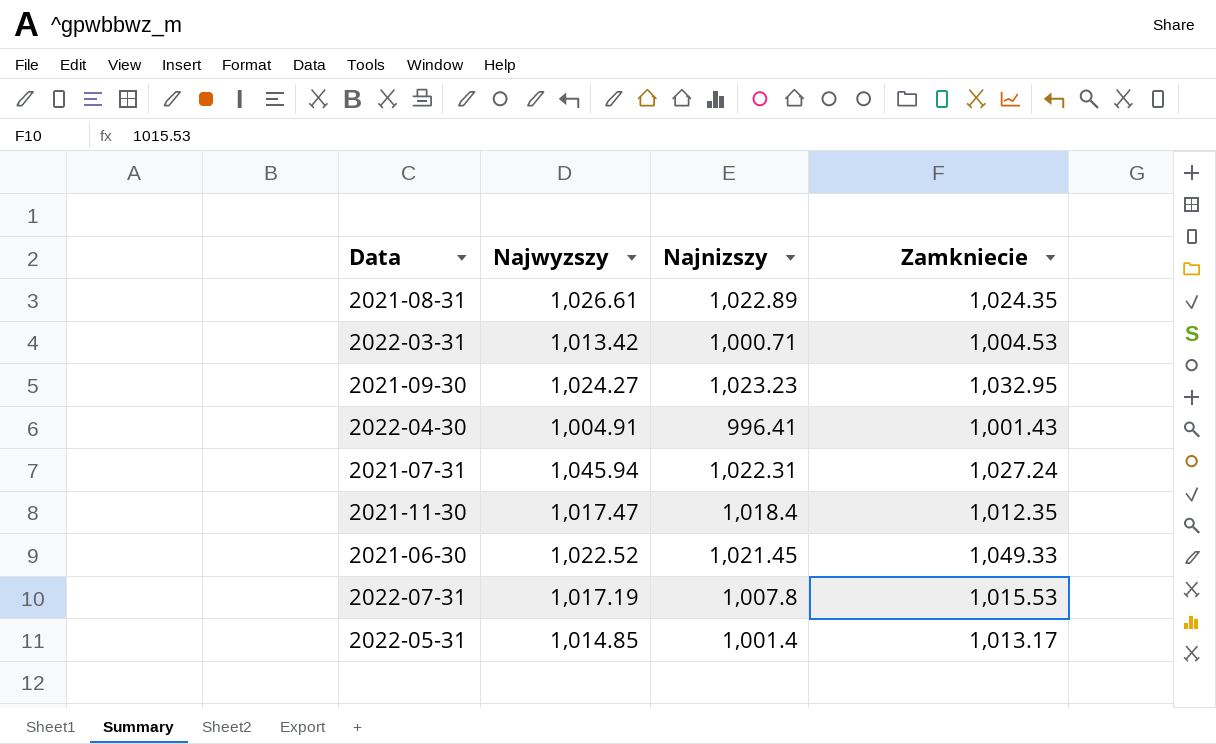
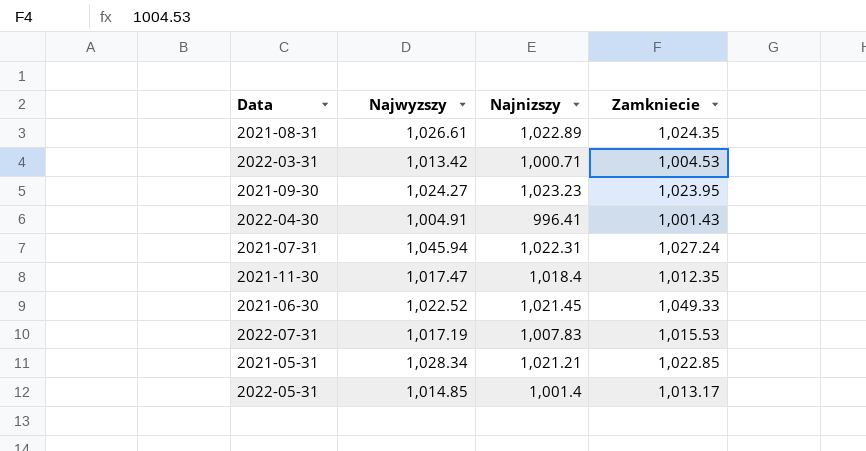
2021-09-30 | Zamkniecie: 1,032.95 -> 1,023.95
2022-07-31 | Najnizszy: 1,007.8 -> 1,007.83
row 2021-05-31: none -> 1,028.34 | 1,021.21 | 1,022.85

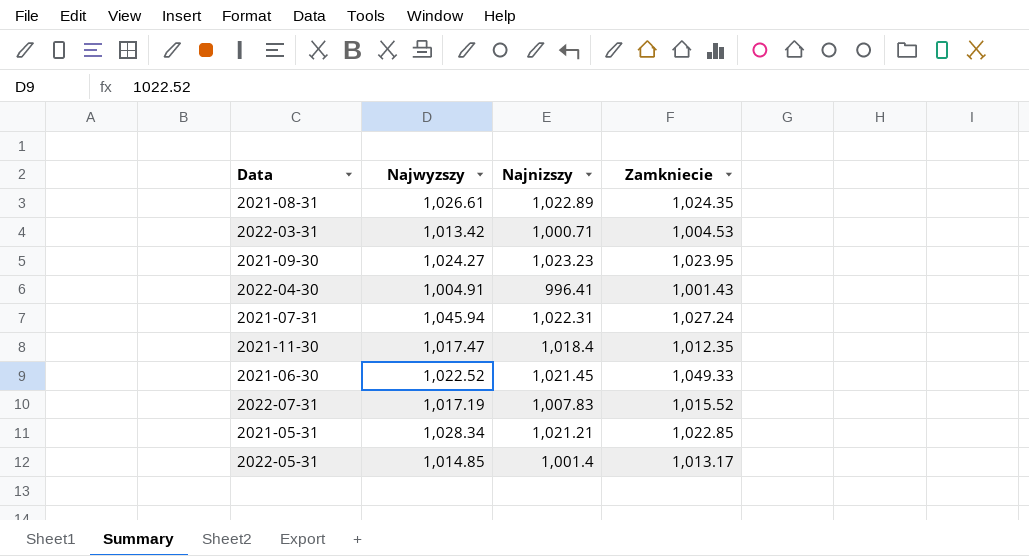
2022-07-31 | Zamkniecie: 1,015.53 -> 1,015.52

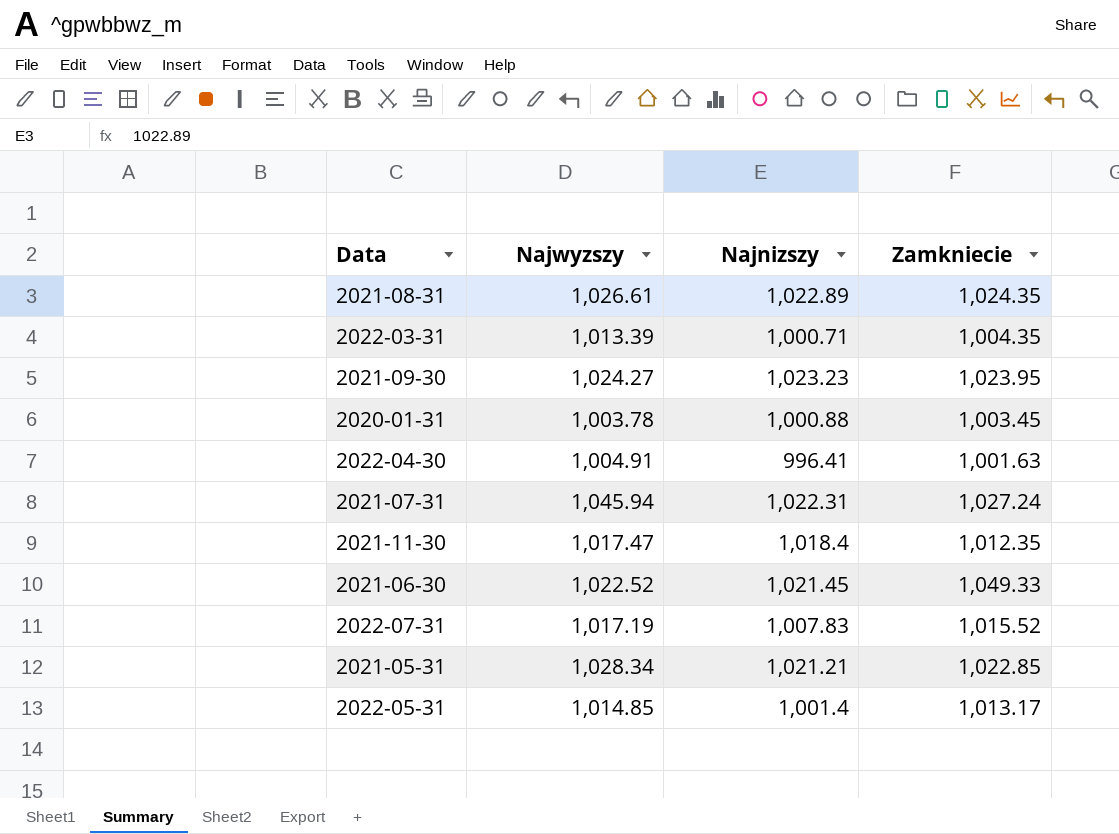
2022-03-31 | Najwyzszy: 1,013.42 -> 1,013.39
2022-03-31 | Zamkniecie: 1,004.53 -> 1,004.35
row 2020-01-31: none -> 1,003.78 | 1,000.88 | 1,003.45
2022-04-30 | Zamkniecie: 1,001.43 -> 1,001.63

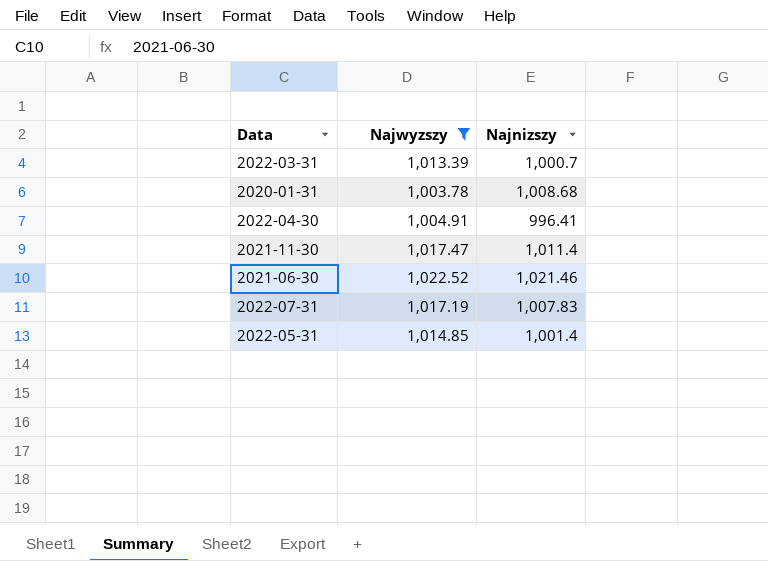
filter: none -> Najwyzszy <= 1,022.52
column Zamkniecie | position: 4 -> none
2022-03-31 | Najnizszy: 1,000.71 -> 1,000.7
2020-01-31 | Najnizszy: 1,000.88 -> 1,008.68
2021-11-30 | Najnizszy: 1,018.4 -> 1,011.4
2021-06-30 | Najnizszy: 1,021.45 -> 1,021.46

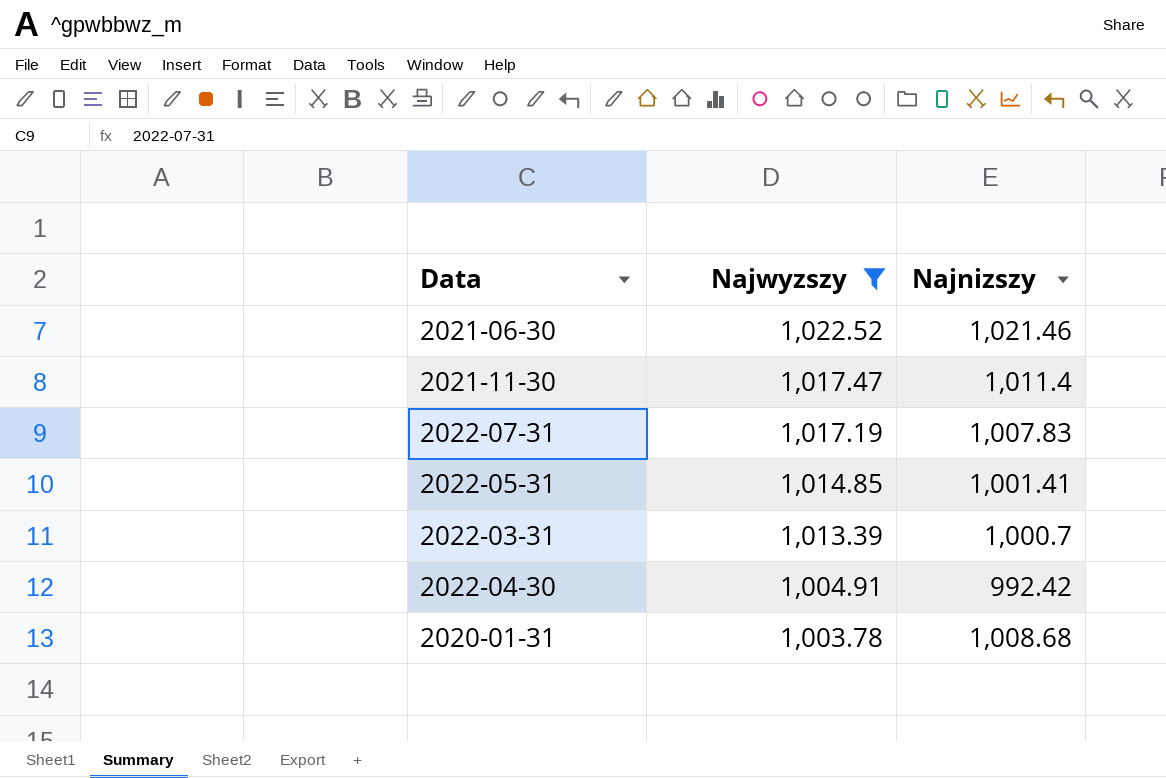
row order: none -> Najwyzszy descending
2022-05-31 | Najnizszy: 1,001.4 -> 1,001.41
2022-04-30 | Najnizszy: 996.41 -> 992.42

